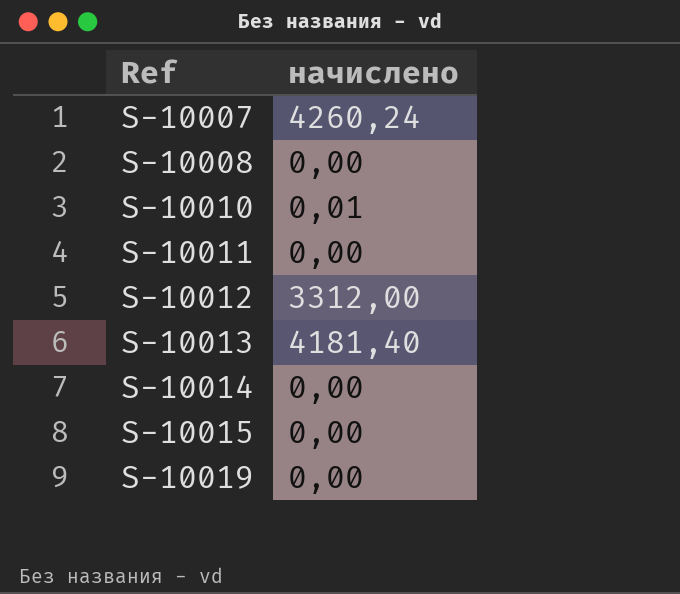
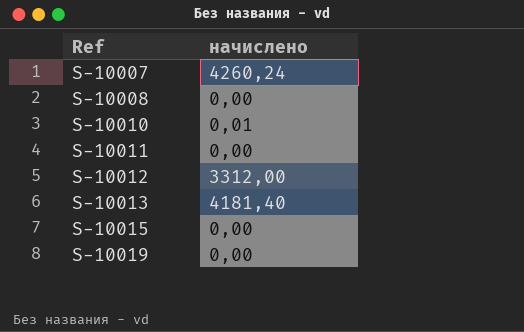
row S-10014: 0,00 -> none

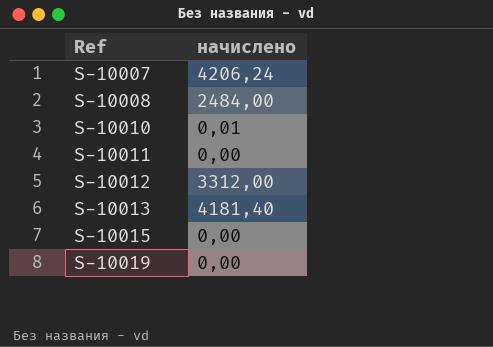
S-10007 | начислено: 4260,24 -> 4206,24
S-10008 | начислено: 0,00 -> 2484,00

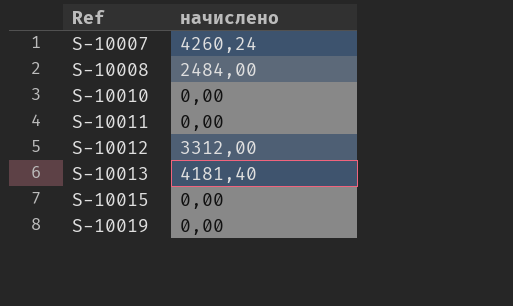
S-10007 | начислено: 4206,24 -> 4260,24
S-10010 | начислено: 0,01 -> 0,00

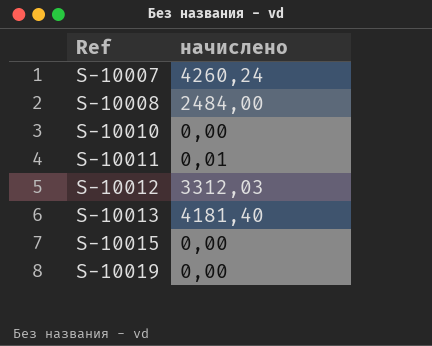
S-10011 | начислено: 0,00 -> 0,01
S-10012 | начислено: 3312,00 -> 3312,03

